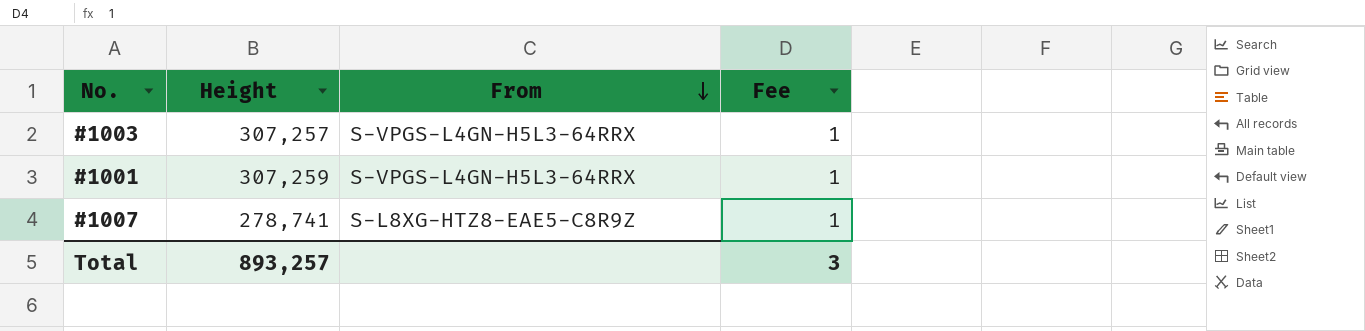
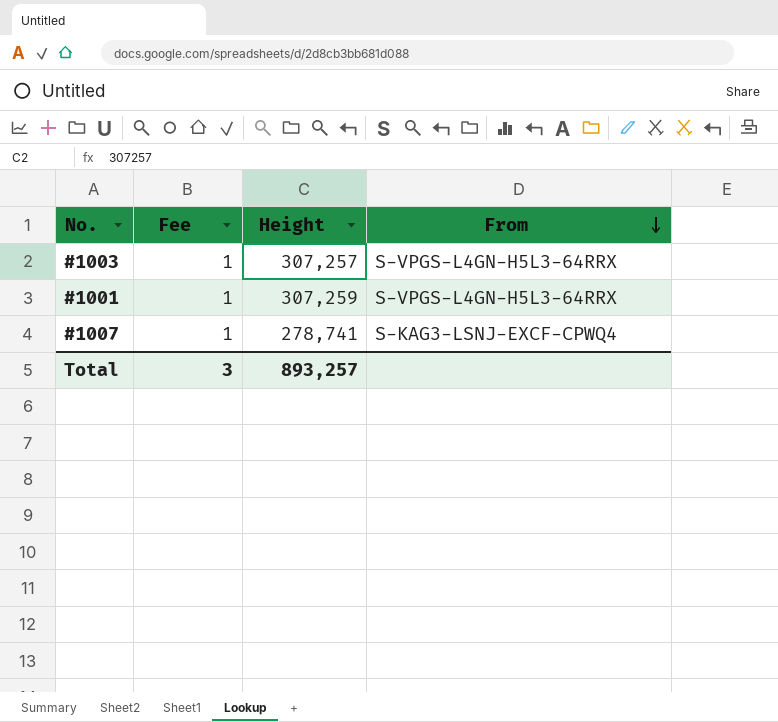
column Fee | position: 4 -> 2
#1007 | From: S-L8XG-HTZ8-EAE5-C8R9Z -> S-KAG3-LSNJ-EXCF-CPWQ4

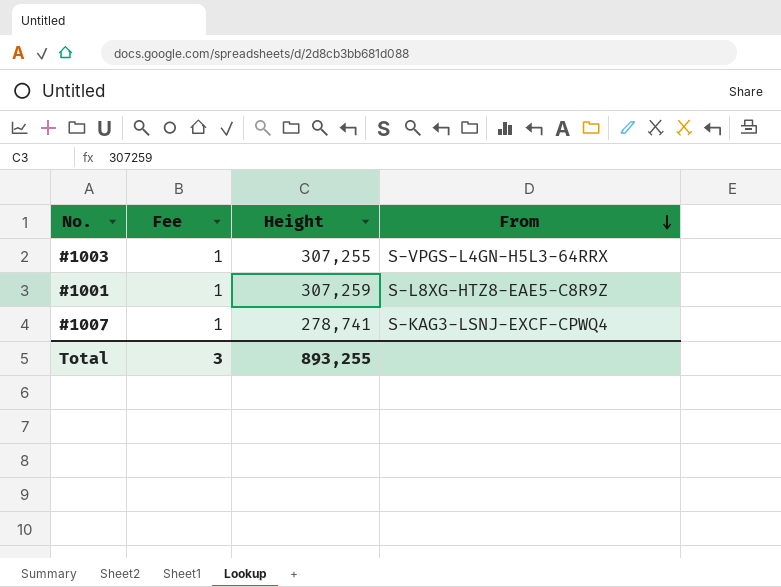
#1003 | Height: 307,257 -> 307,255
#1001 | From: S-VPGS-L4GN-H5L3-64RRX -> S-L8XG-HTZ8-EAE5-C8R9Z
Total | Height: 893,257 -> 893,255

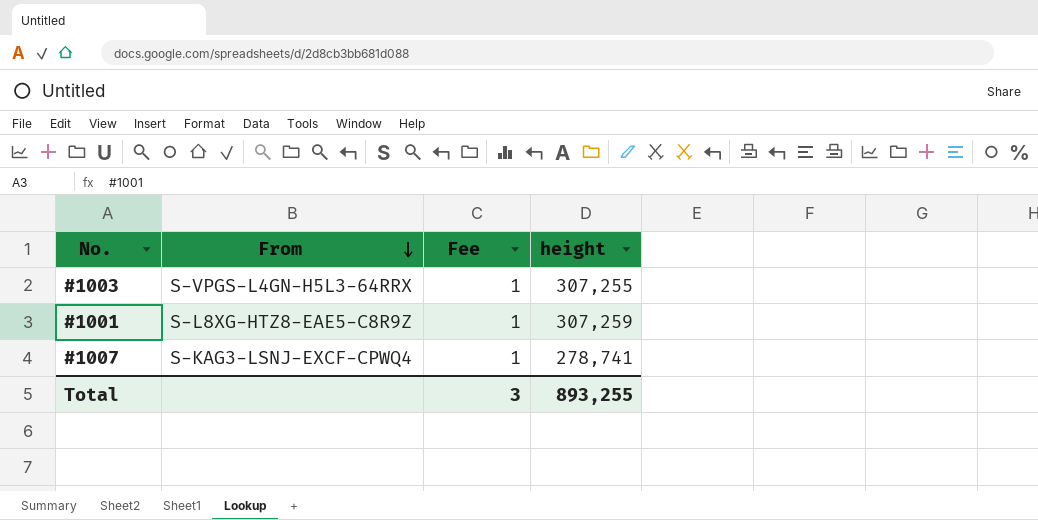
column From | position: 4 -> 2
column name: Height -> height

